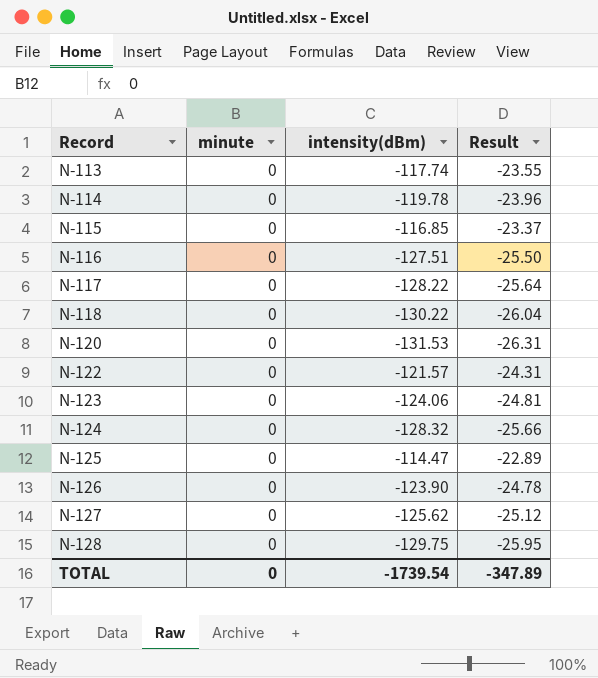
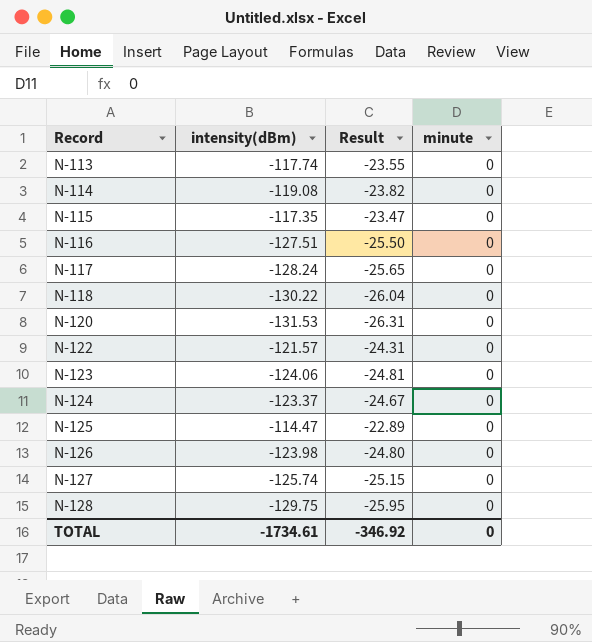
column minute | position: 2 -> 4
N-114 | intensity(dBm): -119.78 -> -119.08
N-114 | Result: -23.96 -> -23.82
N-115 | intensity(dBm): -116.85 -> -117.35
N-115 | Result: -23.37 -> -23.47
N-117 | intensity(dBm): -128.22 -> -128.24
N-117 | Result: -25.64 -> -25.65
N-124 | intensity(dBm): -128.32 -> -123.37
N-124 | Result: -25.66 -> -24.67
N-126 | intensity(dBm): -123.90 -> -123.98
N-126 | Result: -24.78 -> -24.80
N-127 | intensity(dBm): -125.62 -> -125.74
N-127 | Result: -25.12 -> -25.15
TOTAL | intensity(dBm): -1739.54 -> -1734.61
TOTAL | Result: -347.89 -> -346.92

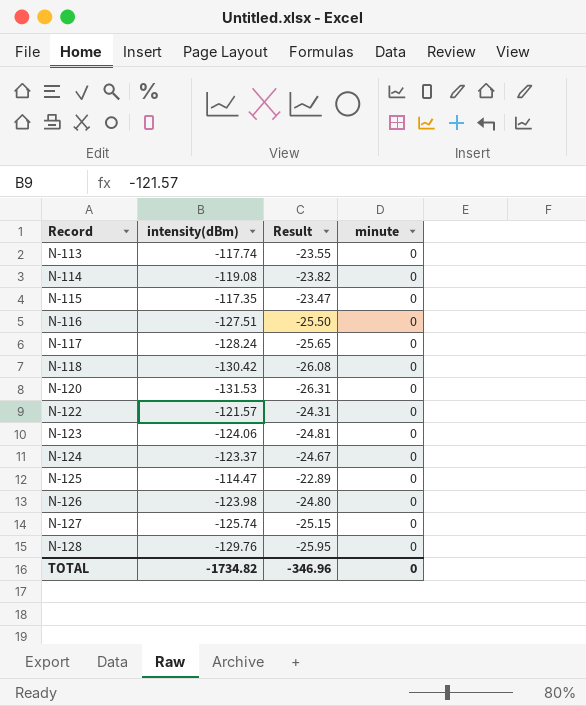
N-118 | intensity(dBm): -130.22 -> -130.42
N-118 | Result: -26.04 -> -26.08
N-128 | intensity(dBm): -129.75 -> -129.76
TOTAL | intensity(dBm): -1734.61 -> -1734.82
TOTAL | Result: -346.92 -> -346.96

